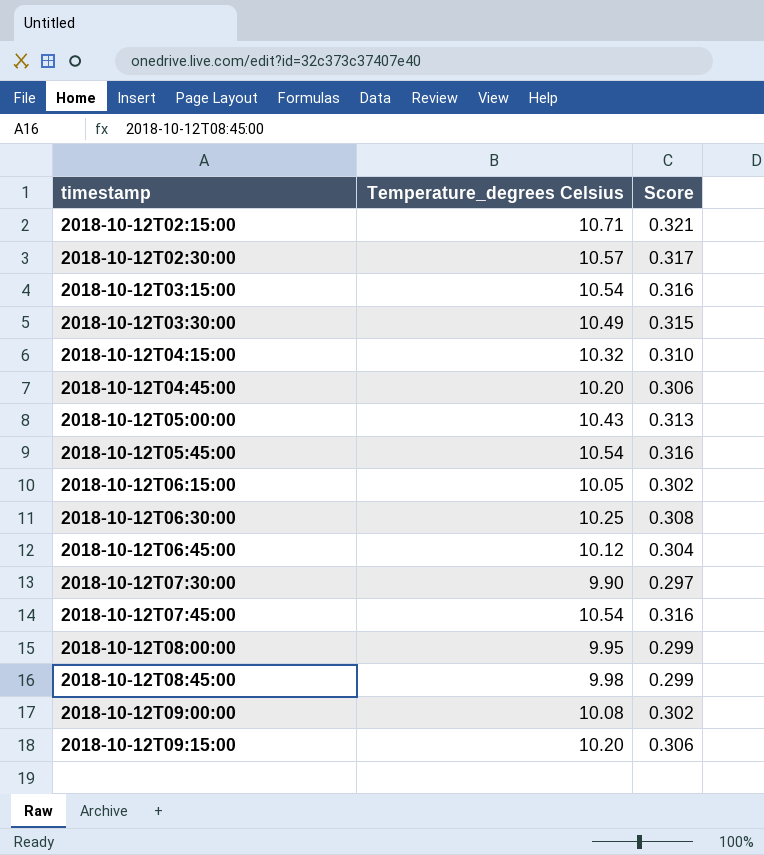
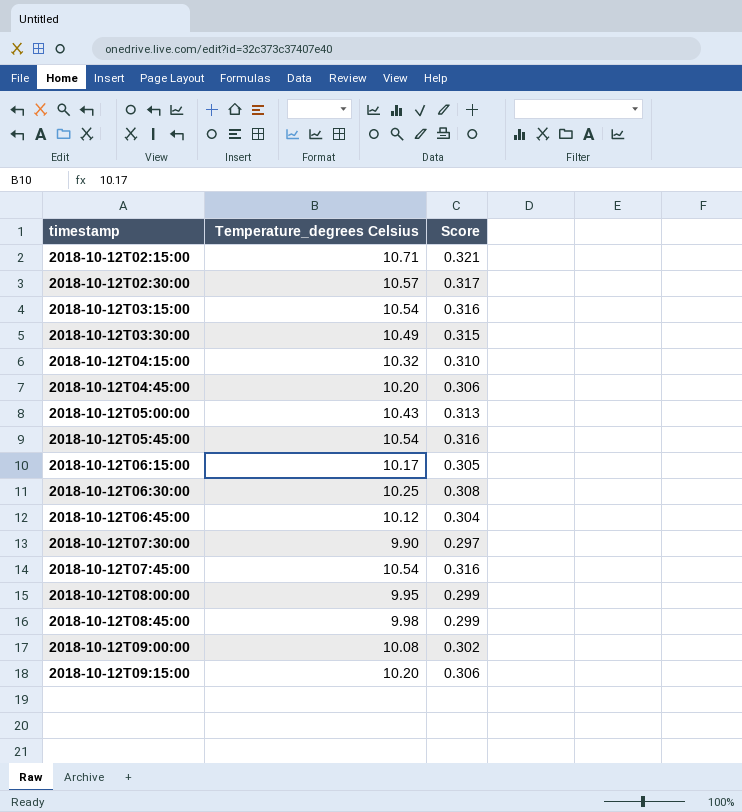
2018-10-12T06:15:00 | Temperature_degrees Celsius: 10.05 -> 10.17
2018-10-12T06:15:00 | Score: 0.302 -> 0.305

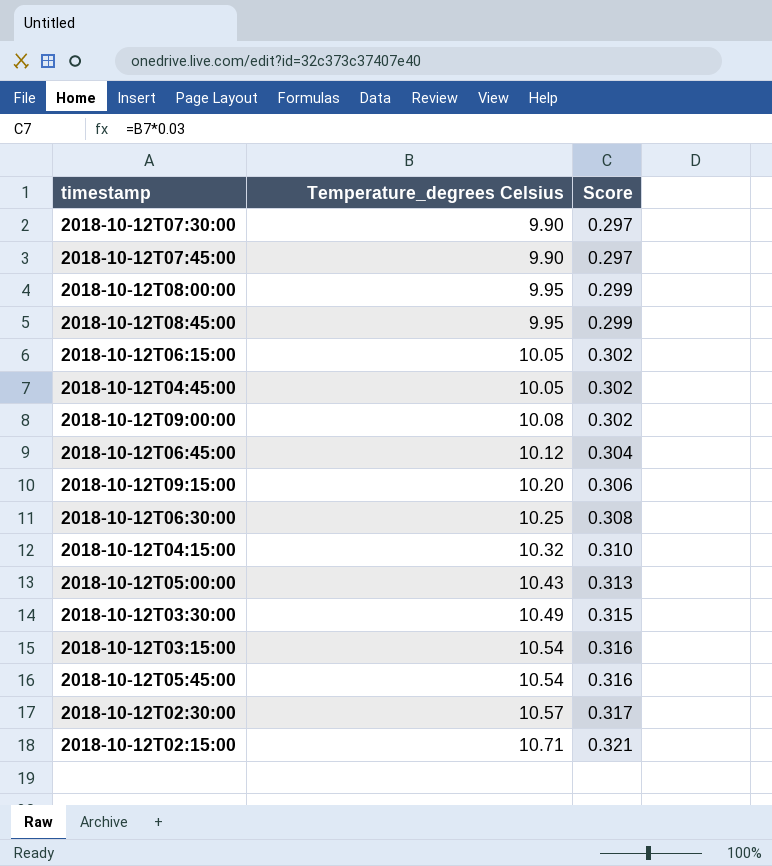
row order: timestamp ascending -> Temperature_degrees Celsius ascending
2018-10-12T07:45:00 | Temperature_degrees Celsius: 10.54 -> 9.90
2018-10-12T07:45:00 | Score: 0.316 -> 0.297
2018-10-12T08:45:00 | Temperature_degrees Celsius: 9.98 -> 9.95
2018-10-12T06:15:00 | Temperature_degrees Celsius: 10.17 -> 10.05
2018-10-12T06:15:00 | Score: 0.305 -> 0.302
2018-10-12T04:45:00 | Temperature_degrees Celsius: 10.20 -> 10.05
2018-10-12T04:45:00 | Score: 0.306 -> 0.302

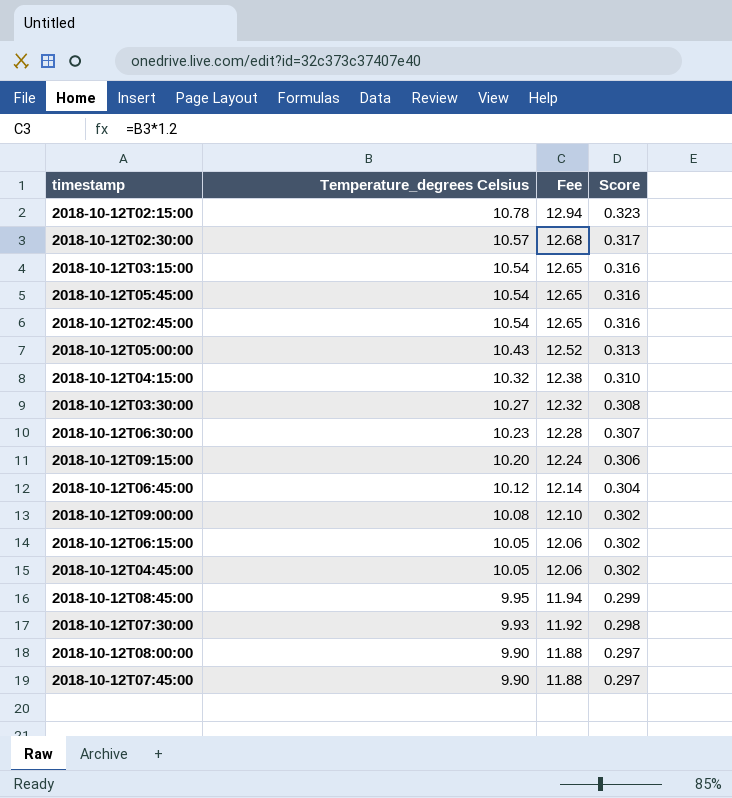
row order: Temperature_degrees Celsius ascending -> Temperature_degrees Celsius descending
column Fee | formula: none -> [Temperature_degrees Celsius] * 1.2
2018-10-12T02:15:00 | Temperature_degrees Celsius: 10.71 -> 10.78
2018-10-12T02:15:00 | Score: 0.321 -> 0.323
row 2018-10-12T02:45:00: none -> 10.54 | 12.65 | 0.316
2018-10-12T03:30:00 | Temperature_degrees Celsius: 10.49 -> 10.27
2018-10-12T03:30:00 | Score: 0.315 -> 0.308
2018-10-12T06:30:00 | Temperature_degrees Celsius: 10.25 -> 10.23
2018-10-12T06:30:00 | Score: 0.308 -> 0.307
2018-10-12T07:30:00 | Temperature_degrees Celsius: 9.90 -> 9.93
2018-10-12T07:30:00 | Score: 0.297 -> 0.298
2018-10-12T08:00:00 | Temperature_degrees Celsius: 9.95 -> 9.90
2018-10-12T08:00:00 | Score: 0.299 -> 0.297

